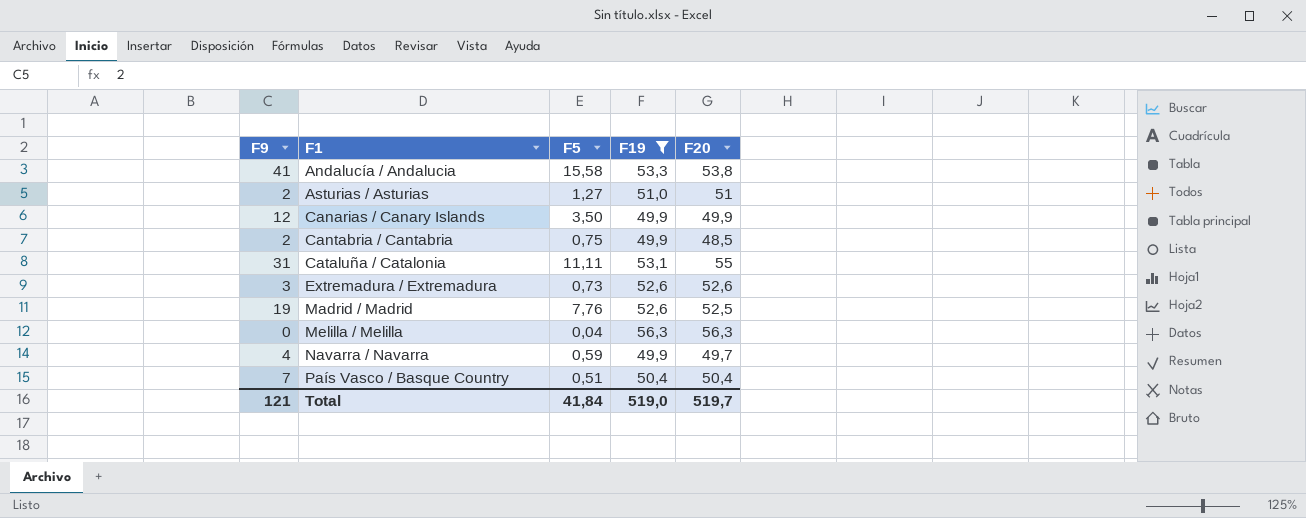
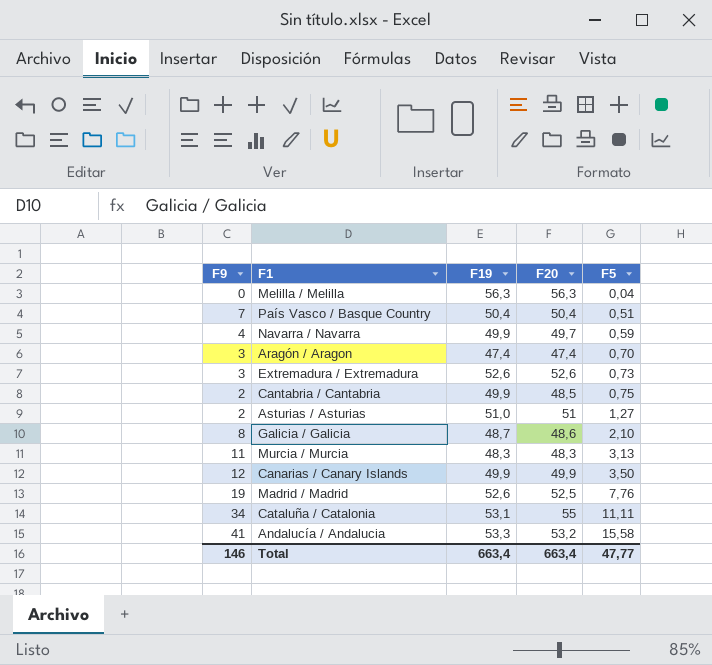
filter: F19 >= 49,9 -> none
row order: F1 ascending -> F5 ascending
column F5 | position: 3 -> 5
Cataluña / Catalonia | F9: 31 -> 34
Andalucía / Andalucia | F20: 53,8 -> 53,2
Total | F9: 121 -> 146
Total | F19: 519,0 -> 663,4
Total | F20: 519,7 -> 663,4
Total | F5: 41,84 -> 47,77

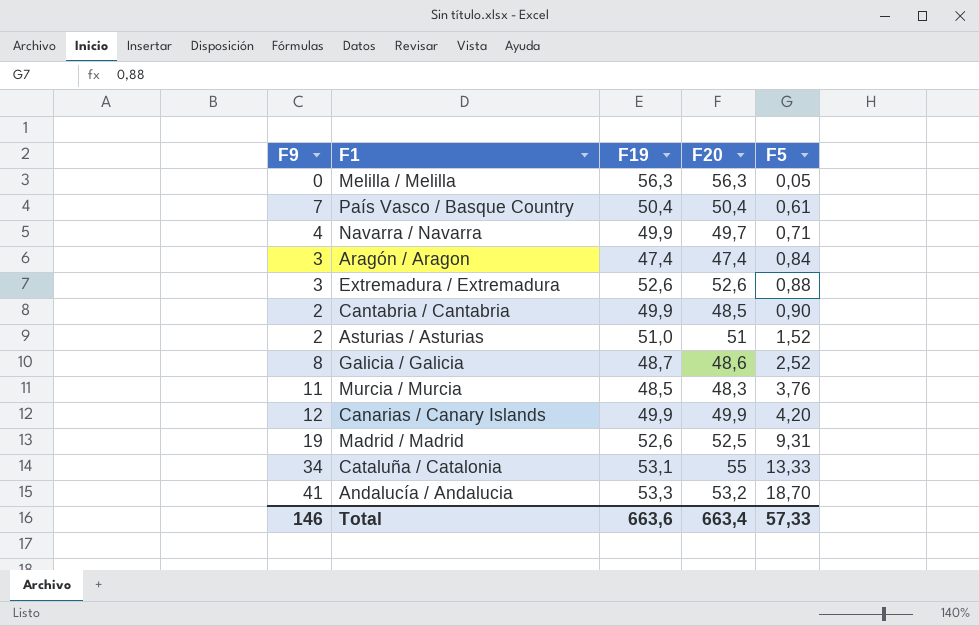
Melilla / Melilla | F5: 0,04 -> 0,05
País Vasco / Basque Country | F5: 0,51 -> 0,61
Navarra / Navarra | F5: 0,59 -> 0,71
Aragón / Aragon | F5: 0,70 -> 0,84
Extremadura / Extremadura | F5: 0,73 -> 0,88
Cantabria / Cantabria | F5: 0,75 -> 0,90
Asturias / Asturias | F5: 1,27 -> 1,52
Galicia / Galicia | F5: 2,10 -> 2,52
Murcia / Murcia | F19: 48,3 -> 48,5
Murcia / Murcia | F5: 3,13 -> 3,76
Canarias / Canary Islands | F5: 3,50 -> 4,20
Madrid / Madrid | F5: 7,76 -> 9,31
Cataluña / Catalonia | F5: 11,11 -> 13,33
Andalucía / Andalucia | F5: 15,58 -> 18,70
Total | F19: 663,4 -> 663,6
Total | F5: 47,77 -> 57,33

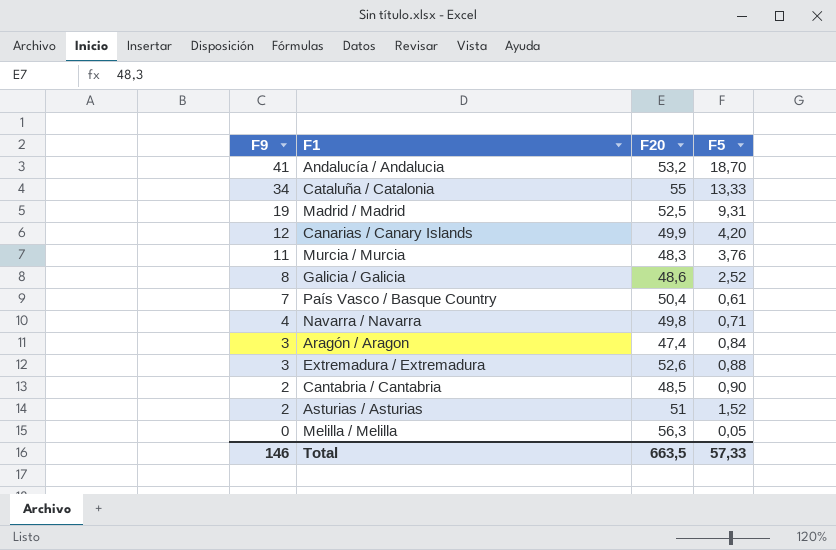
row order: F5 ascending -> F9 descending
column F19 | position: 3 -> none
Navarra / Navarra | F20: 49,7 -> 49,8
Total | F20: 663,4 -> 663,5

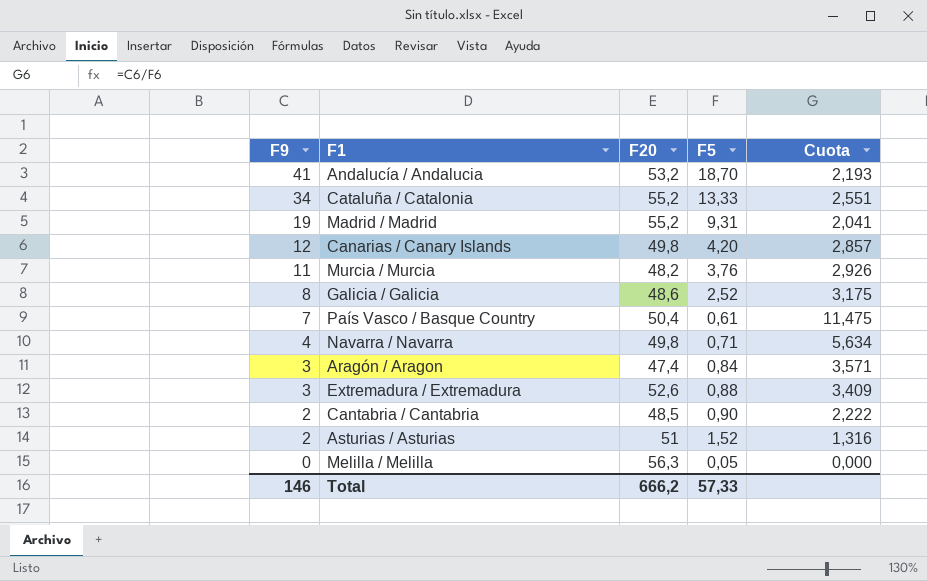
column Cuota | formula: none -> [F9] / [F5]
Cataluña / Catalonia | F20: 55 -> 55,2
Madrid / Madrid | F20: 52,5 -> 55,2
Canarias / Canary Islands | F20: 49,9 -> 49,8
Murcia / Murcia | F20: 48,3 -> 48,2
Total | F20: 663,5 -> 666,2

